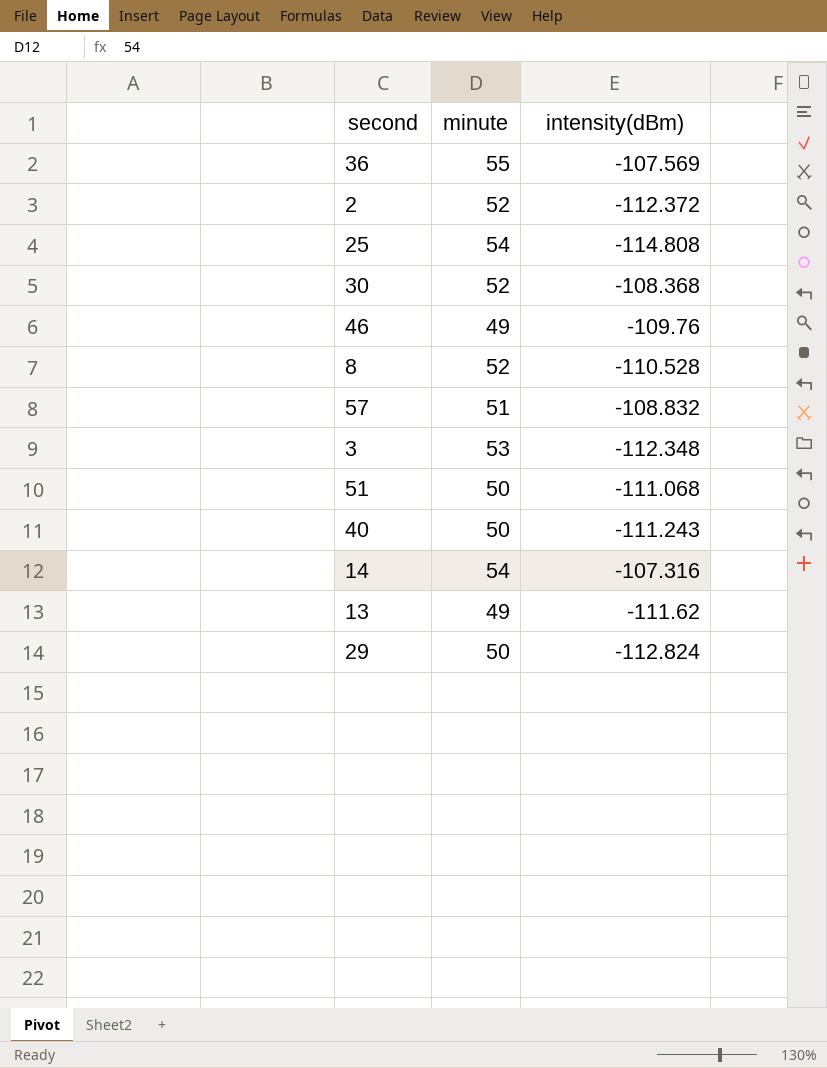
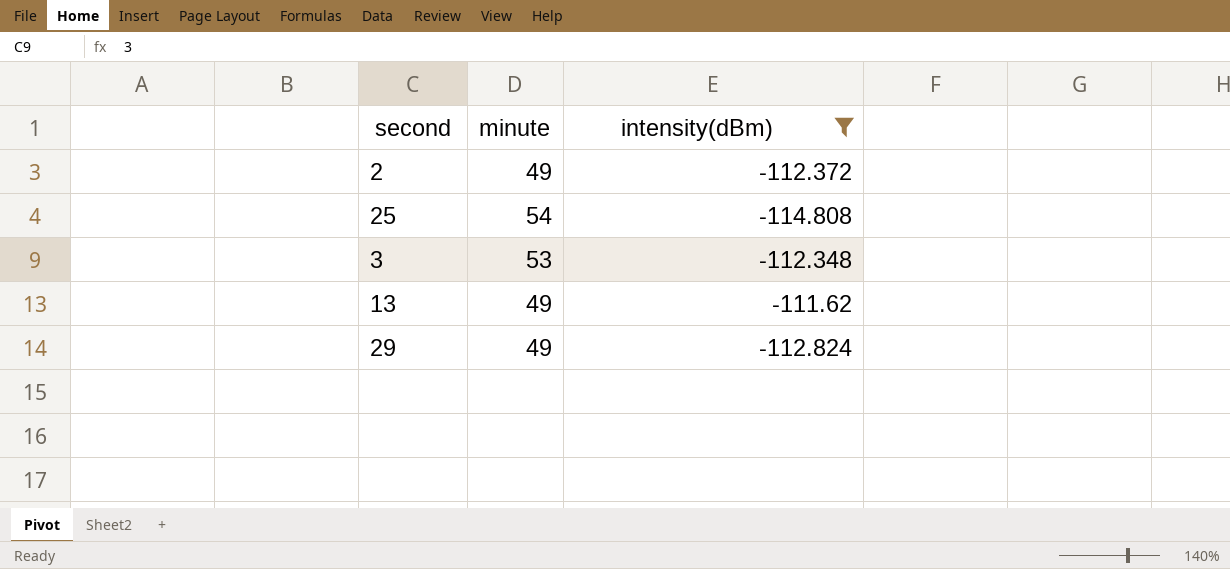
filter: none -> intensity(dBm) <= -111.62
2 | minute: 52 -> 49
29 | minute: 50 -> 49

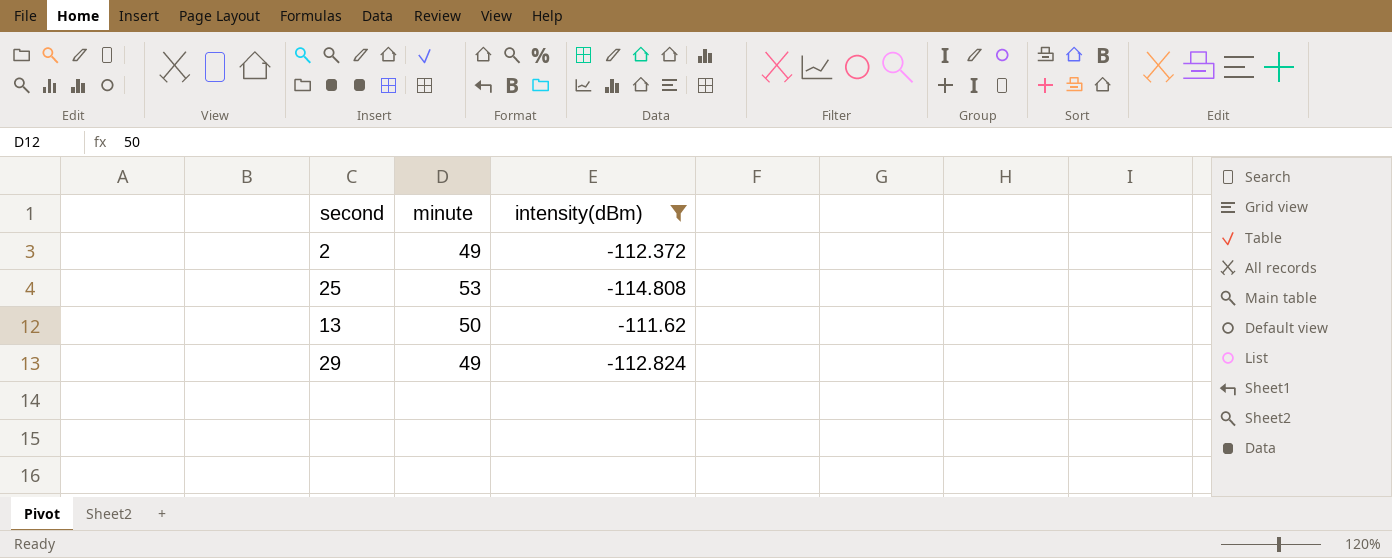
row 3: 53 | -112.348 -> none
25 | minute: 54 -> 53
13 | minute: 49 -> 50

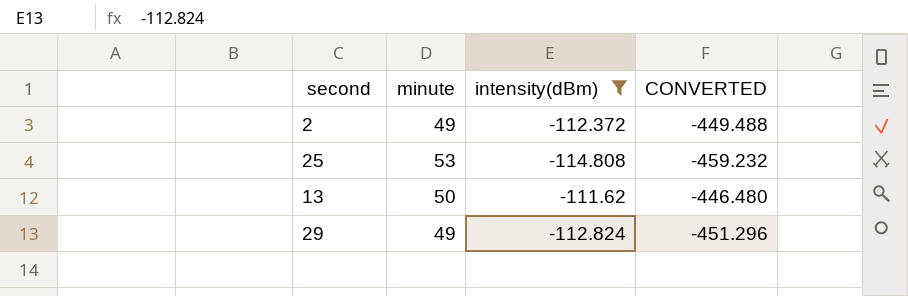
column CONVERTED | formula: none -> [intensity(dBm)] * 4

